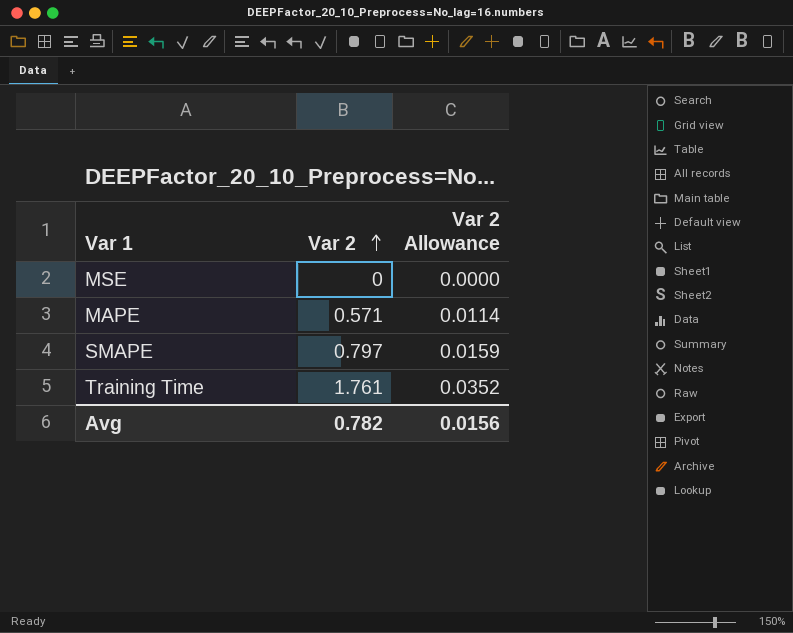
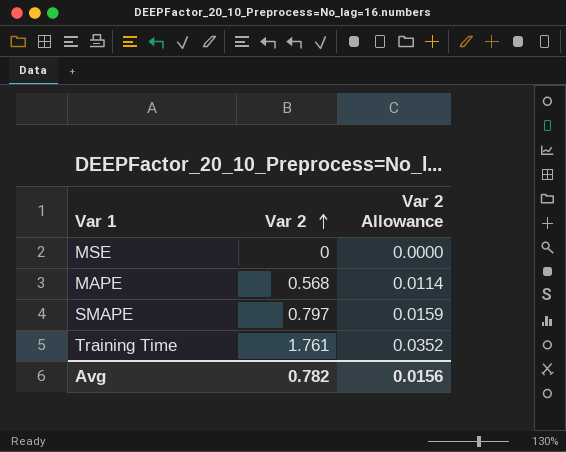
MAPE | Var 2: 0.571 -> 0.568

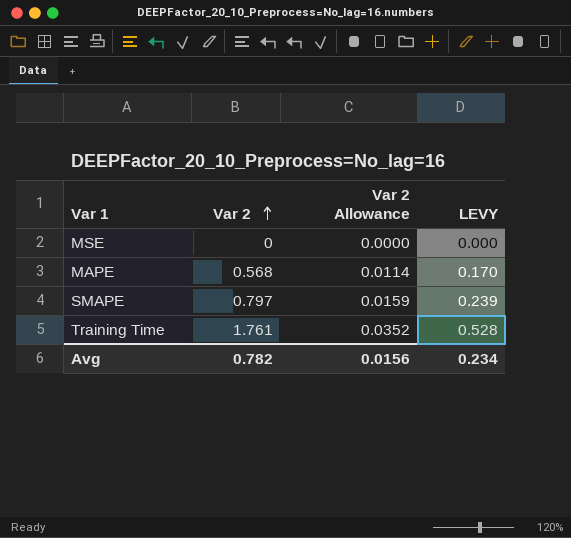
column LEVY | formula: none -> [Var 2] * 0.3

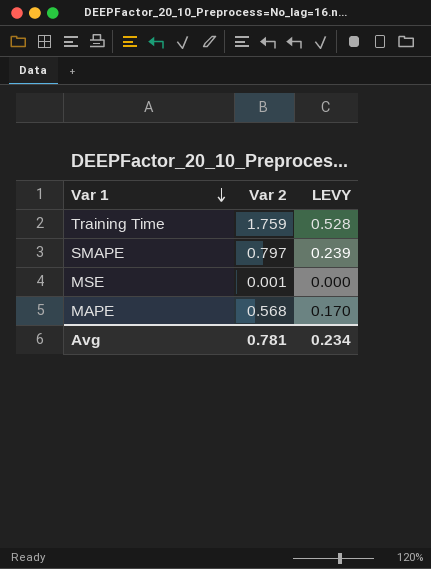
row order: Var 2 ascending -> Var 1 descending
column Var 2 Allowance | formula: [Var 2] * 0.02 -> none
Training Time | Var 2: 1.761 -> 1.759
MSE | Var 2: 0 -> 0.001
Avg | Var 2: 0.782 -> 0.781

